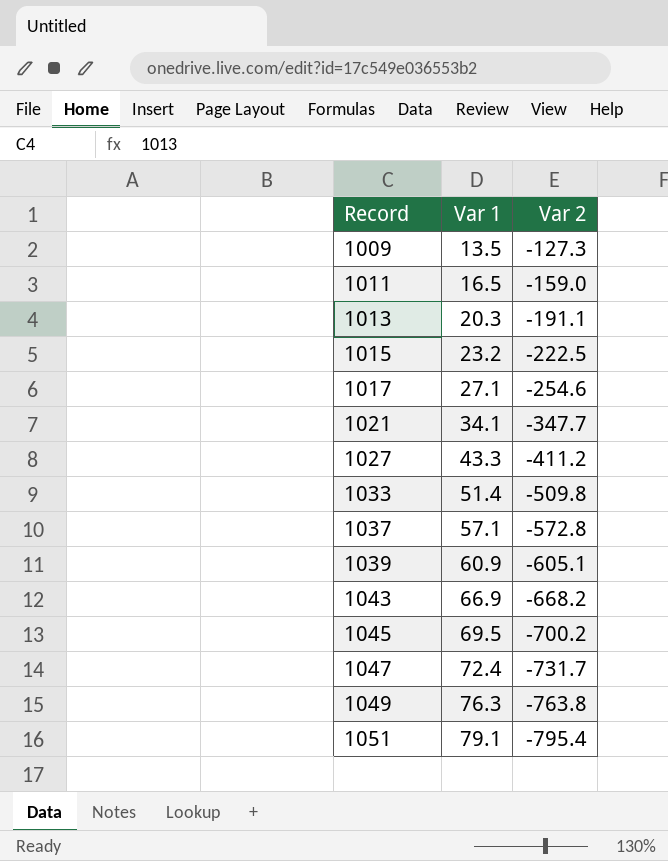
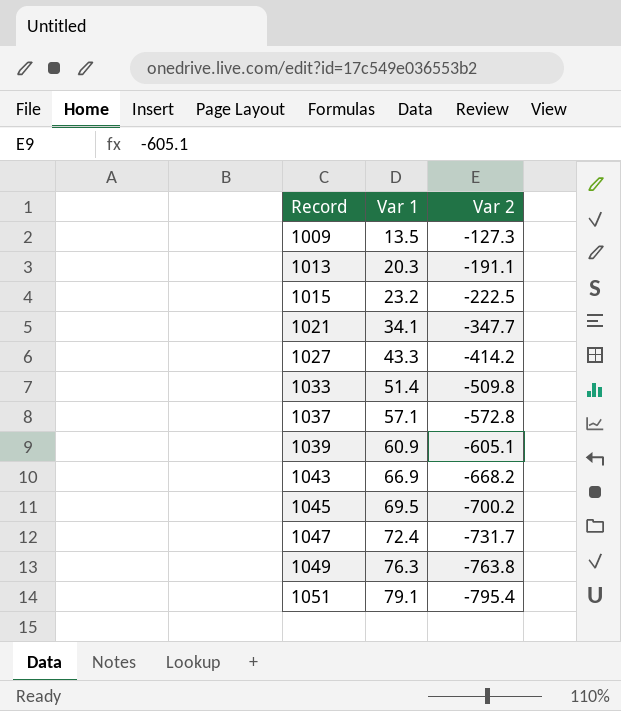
row 1011: 16.5 | -159.0 -> none
row 1017: 27.1 | -254.6 -> none
1027 | Var 2: -411.2 -> -414.2

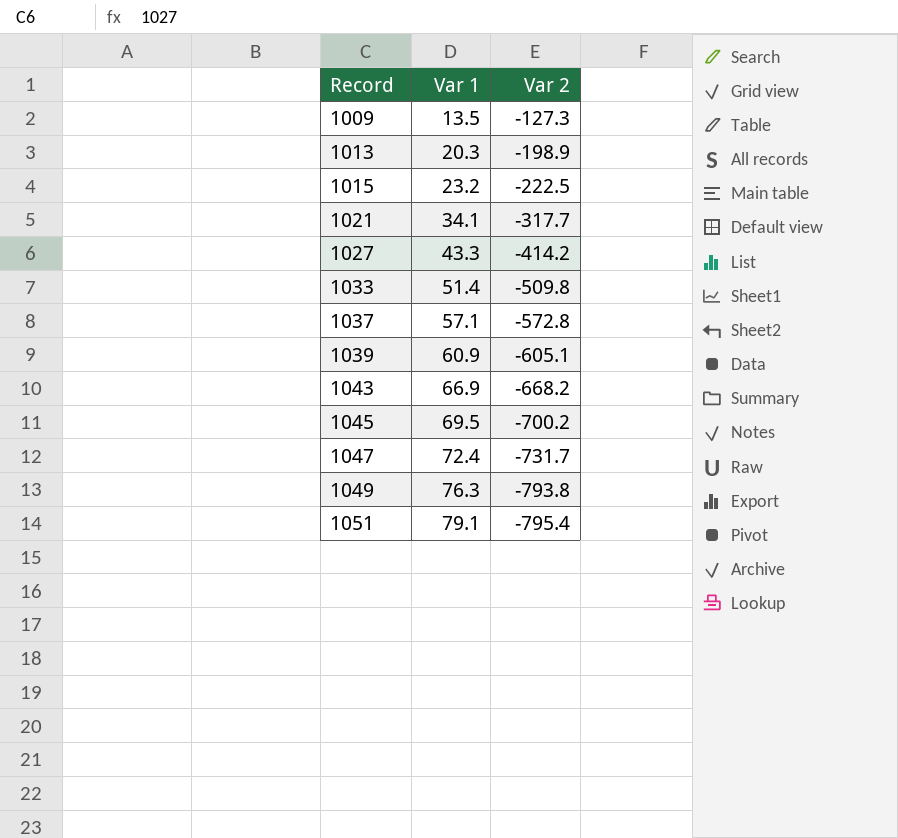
1013 | Var 2: -191.1 -> -198.9
1021 | Var 2: -347.7 -> -317.7
1049 | Var 2: -763.8 -> -793.8

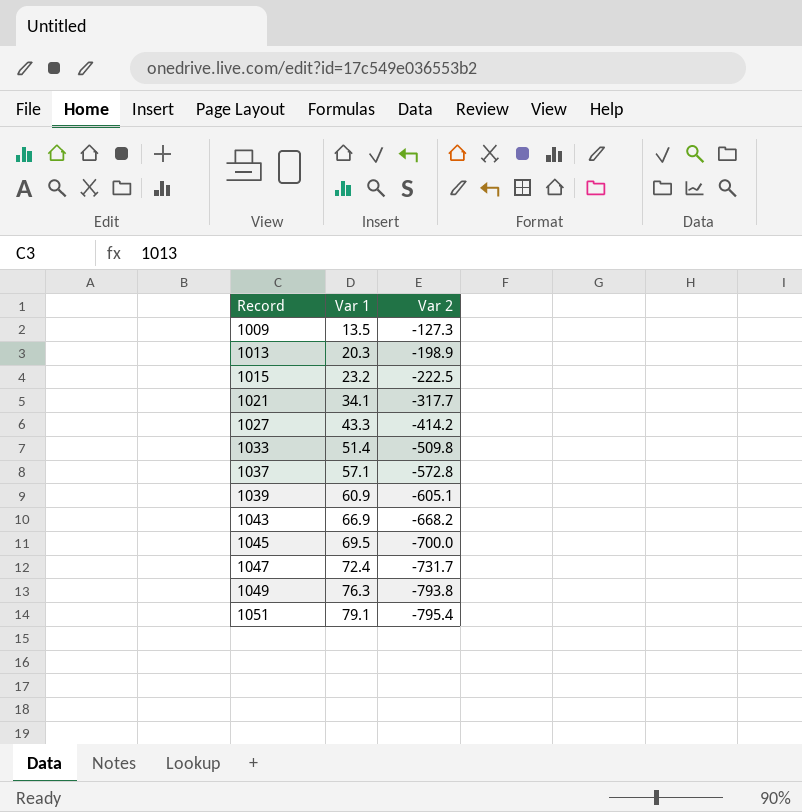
1045 | Var 2: -700.2 -> -700.0

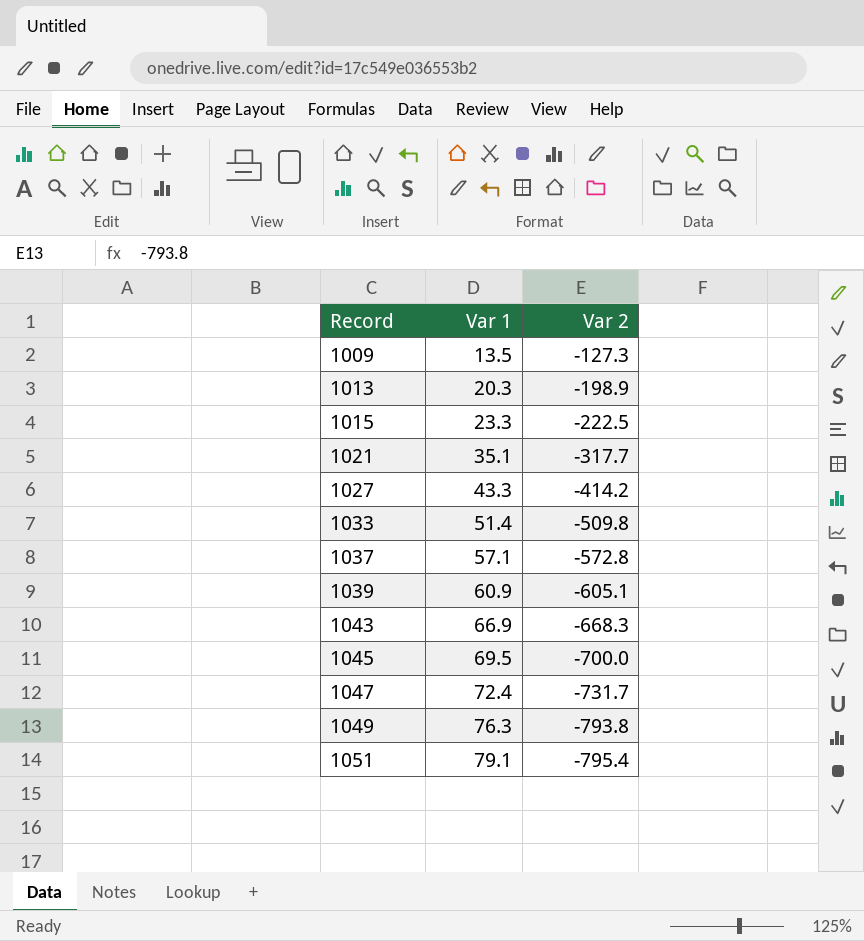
1015 | Var 1: 23.2 -> 23.3
1021 | Var 1: 34.1 -> 35.1
1043 | Var 2: -668.2 -> -668.3

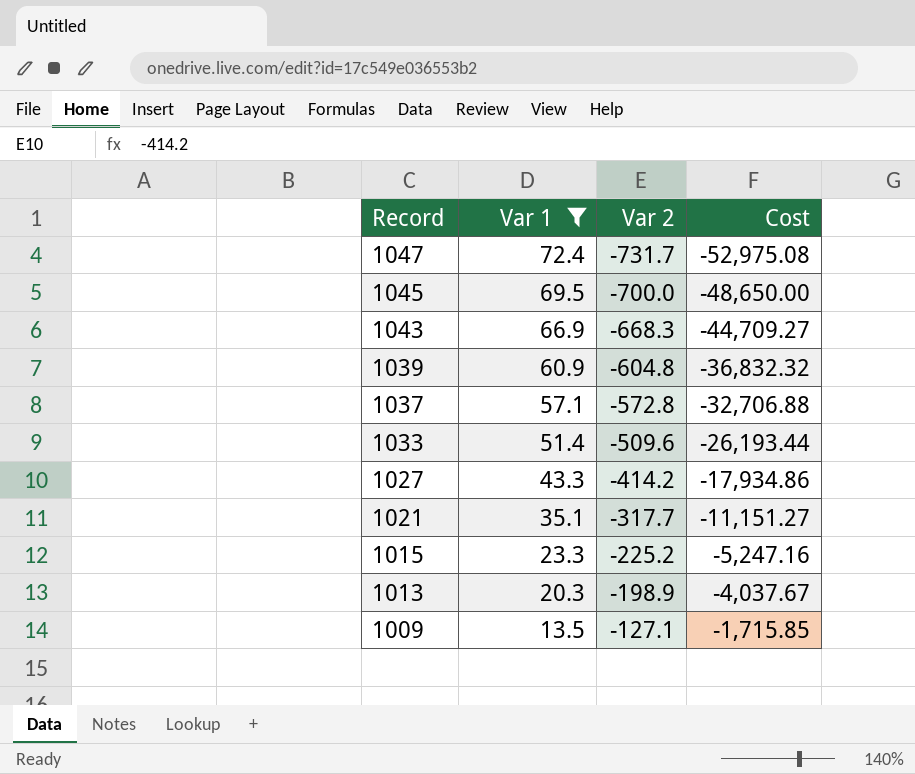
filter: none -> Var 1 <= 72.4
row order: Record ascending -> Record descending
column Cost | formula: none -> [Var 1] * [Var 2]
1039 | Var 2: -605.1 -> -604.8
1033 | Var 2: -509.8 -> -509.6
1015 | Var 2: -222.5 -> -225.2
1009 | Var 2: -127.3 -> -127.1

